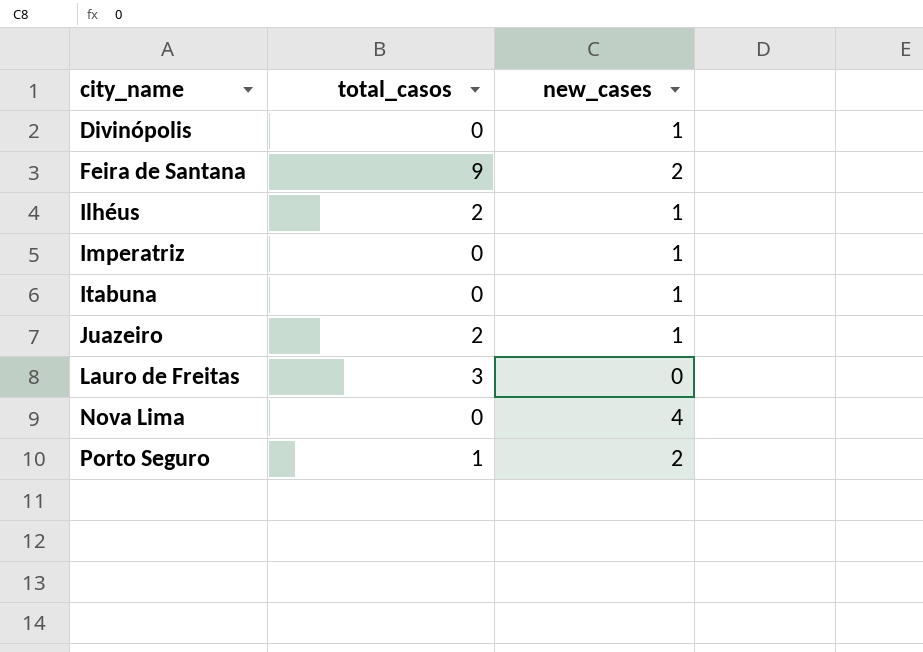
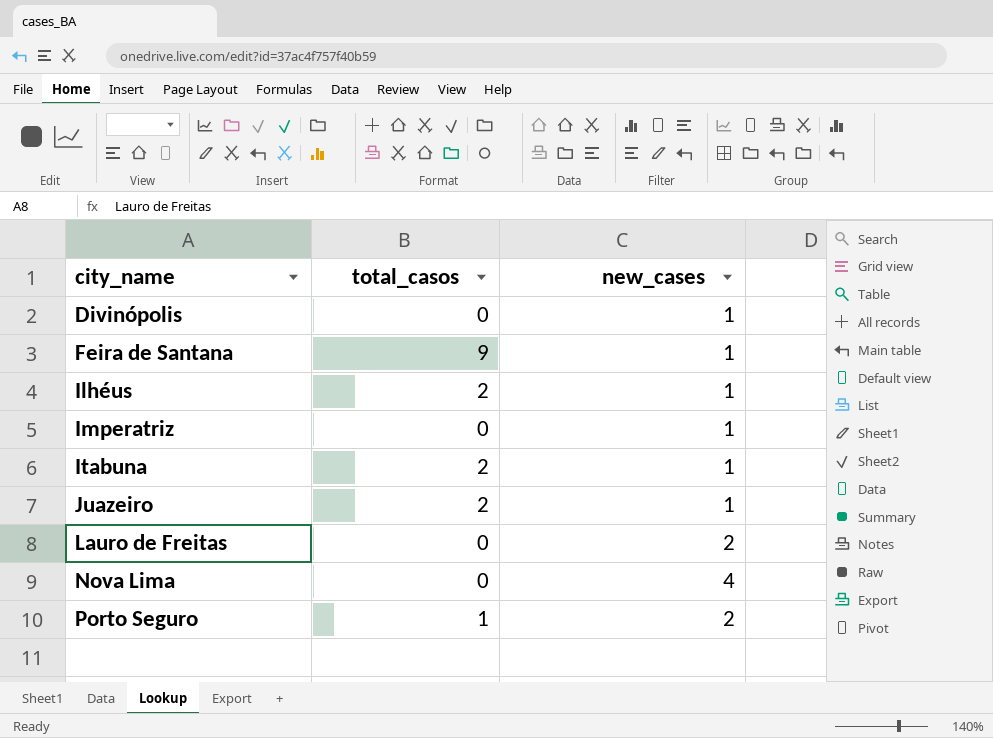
Feira de Santana | new_cases: 2 -> 1
Itabuna | total_casos: 0 -> 2
Lauro de Freitas | total_casos: 3 -> 0
Lauro de Freitas | new_cases: 0 -> 2

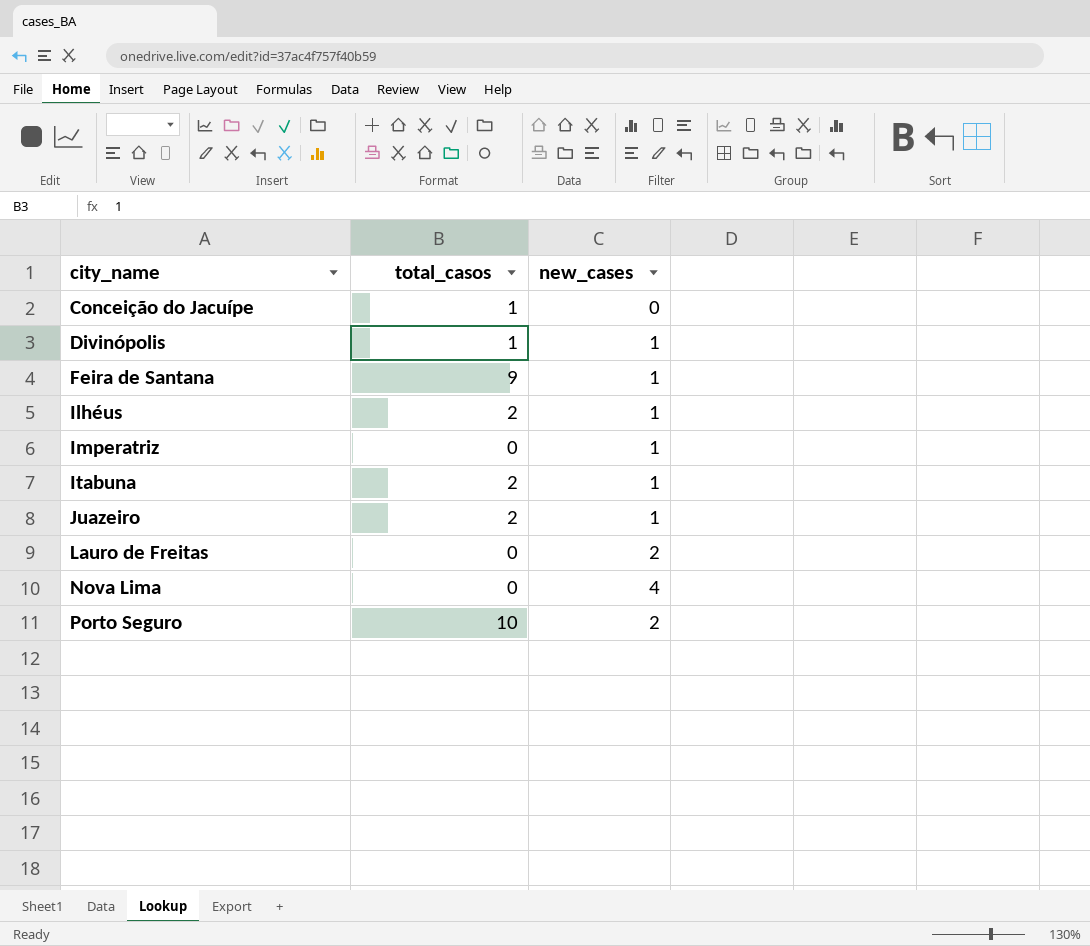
row Conceição do Jacuípe: none -> 1 | 0
Divinópolis | total_casos: 0 -> 1
Porto Seguro | total_casos: 1 -> 10

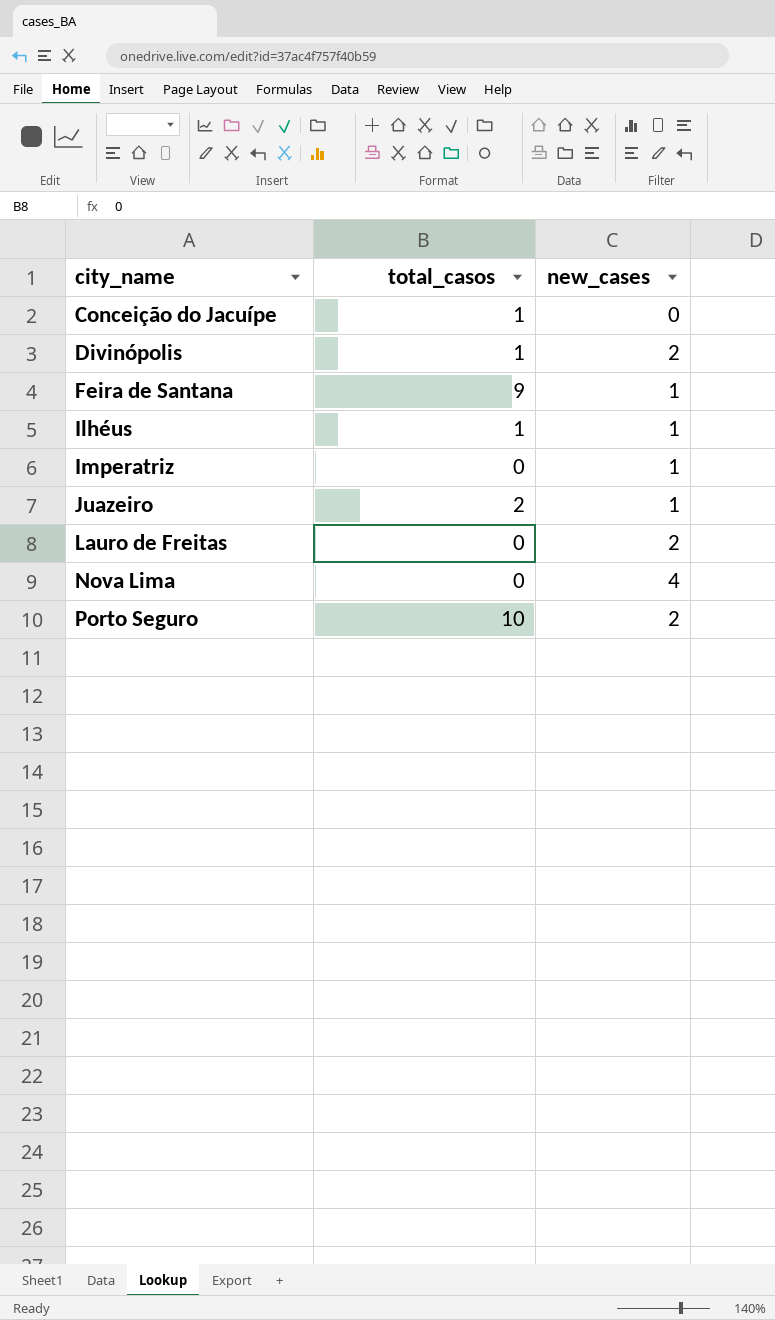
row Itabuna: 2 | 1 -> none
Divinópolis | new_cases: 1 -> 2
Ilhéus | total_casos: 2 -> 1

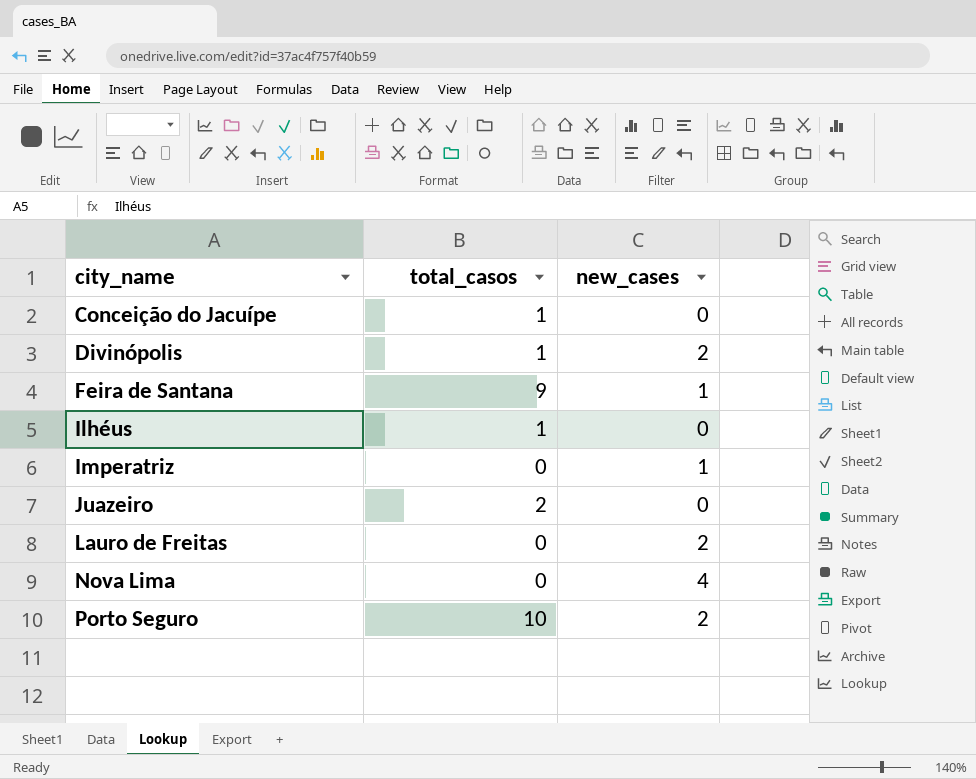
Ilhéus | new_cases: 1 -> 0
Juazeiro | new_cases: 1 -> 0

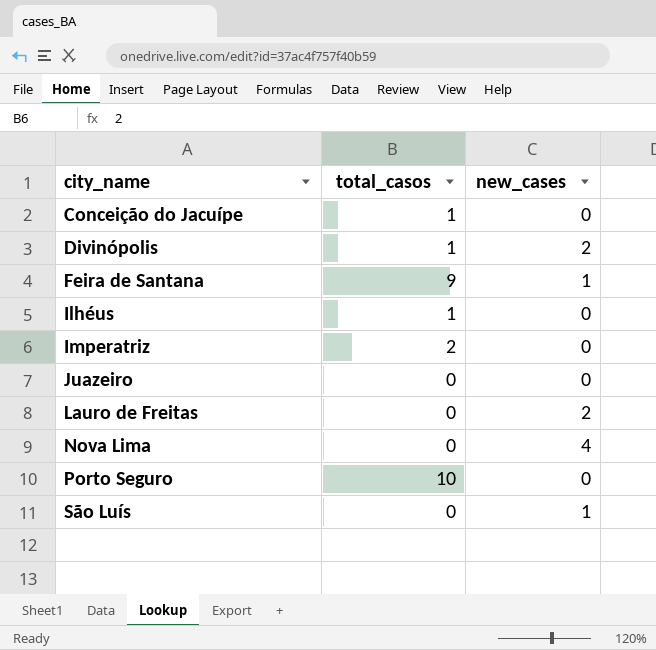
Imperatriz | total_casos: 0 -> 2
Imperatriz | new_cases: 1 -> 0
Juazeiro | total_casos: 2 -> 0
Porto Seguro | new_cases: 2 -> 0
row São Luís: none -> 0 | 1

